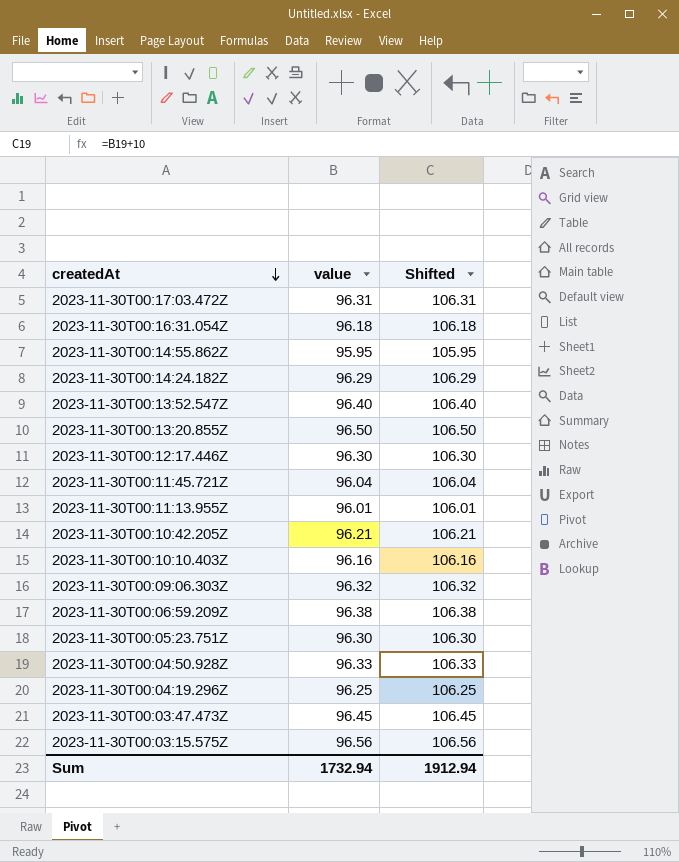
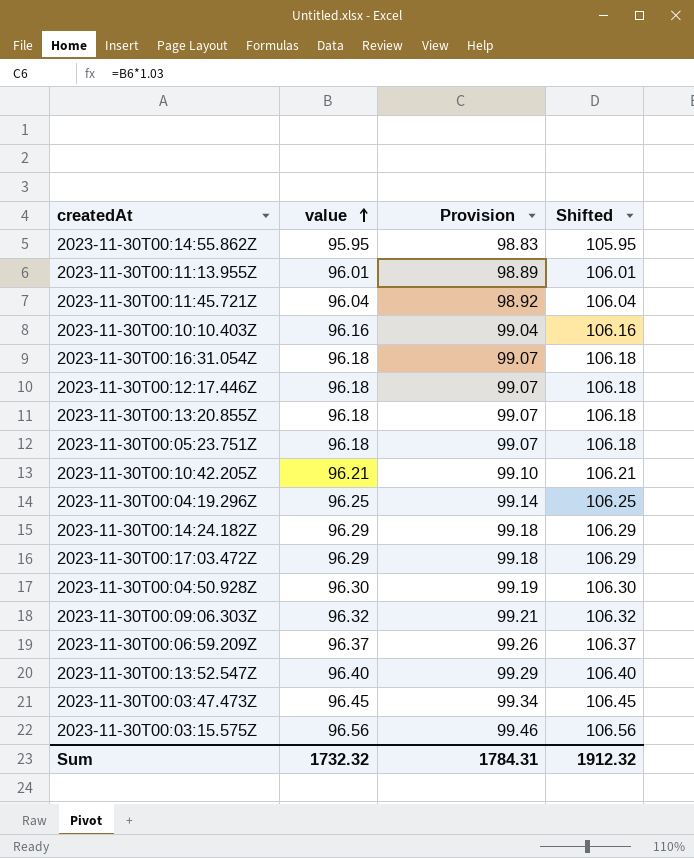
row order: createdAt descending -> value ascending
column Provision | formula: none -> [value] * 1.03
2023-11-30T00:12:17.446Z | value: 96.30 -> 96.18
2023-11-30T00:12:17.446Z | Shifted: 106.30 -> 106.18
2023-11-30T00:13:20.855Z | value: 96.50 -> 96.18
2023-11-30T00:13:20.855Z | Shifted: 106.50 -> 106.18
2023-11-30T00:05:23.751Z | value: 96.30 -> 96.18
2023-11-30T00:05:23.751Z | Shifted: 106.30 -> 106.18
2023-11-30T00:17:03.472Z | value: 96.31 -> 96.29
2023-11-30T00:17:03.472Z | Shifted: 106.31 -> 106.29
2023-11-30T00:04:50.928Z | value: 96.33 -> 96.30
2023-11-30T00:04:50.928Z | Shifted: 106.33 -> 106.30
2023-11-30T00:06:59.209Z | value: 96.38 -> 96.37
2023-11-30T00:06:59.209Z | Shifted: 106.38 -> 106.37
Sum | value: 1732.94 -> 1732.32
Sum | Shifted: 1912.94 -> 1912.32

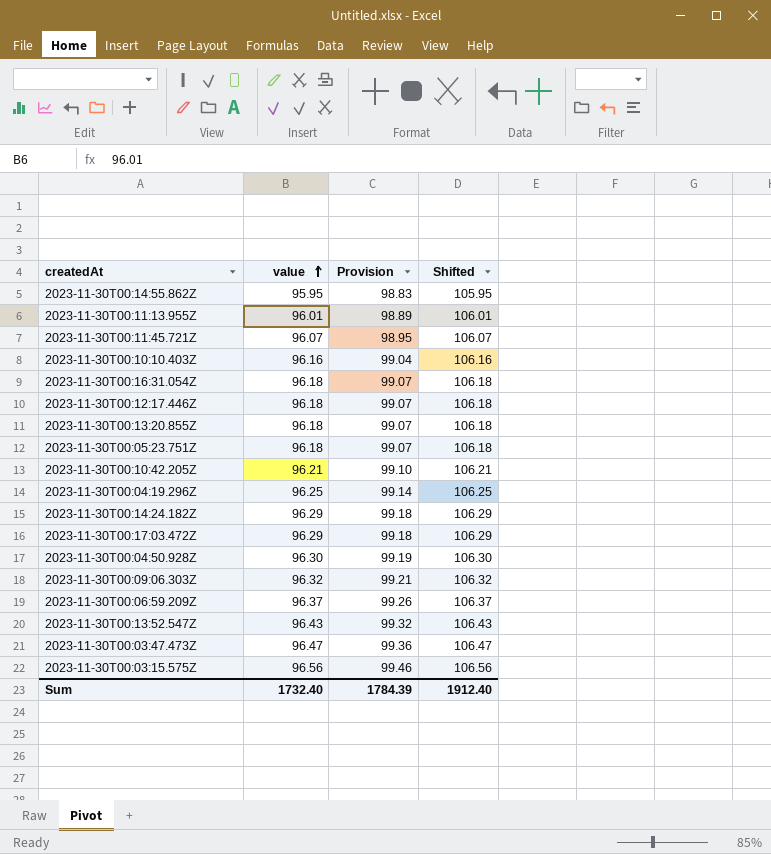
2023-11-30T00:11:45.721Z | value: 96.04 -> 96.07
2023-11-30T00:11:45.721Z | Provision: 98.92 -> 98.95
2023-11-30T00:11:45.721Z | Shifted: 106.04 -> 106.07
2023-11-30T00:13:52.547Z | value: 96.40 -> 96.43
2023-11-30T00:13:52.547Z | Provision: 99.29 -> 99.32
2023-11-30T00:13:52.547Z | Shifted: 106.40 -> 106.43
2023-11-30T00:03:47.473Z | value: 96.45 -> 96.47
2023-11-30T00:03:47.473Z | Provision: 99.34 -> 99.36
2023-11-30T00:03:47.473Z | Shifted: 106.45 -> 106.47
Sum | value: 1732.32 -> 1732.40
Sum | Provision: 1784.31 -> 1784.39
Sum | Shifted: 1912.32 -> 1912.40

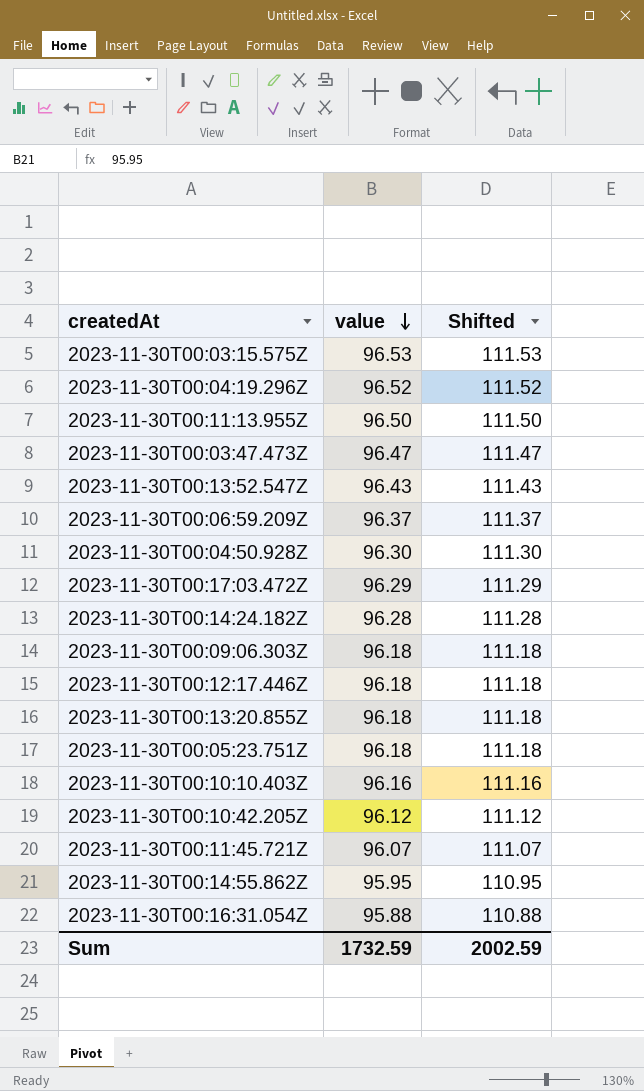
row order: value ascending -> value descending
column Provision | formula: [value] * 1.03 -> none
column Shifted | formula: [value] + 10 -> [value] + 15
2023-11-30T00:03:15.575Z | value: 96.56 -> 96.53
2023-11-30T00:04:19.296Z | value: 96.25 -> 96.52
2023-11-30T00:11:13.955Z | value: 96.01 -> 96.50
2023-11-30T00:14:24.182Z | value: 96.29 -> 96.28
2023-11-30T00:09:06.303Z | value: 96.32 -> 96.18
2023-11-30T00:10:42.205Z | value: 96.21 -> 96.12
2023-11-30T00:16:31.054Z | value: 96.18 -> 95.88
Sum | value: 1732.40 -> 1732.59
Sum | Shifted: 1912.40 -> 2002.59

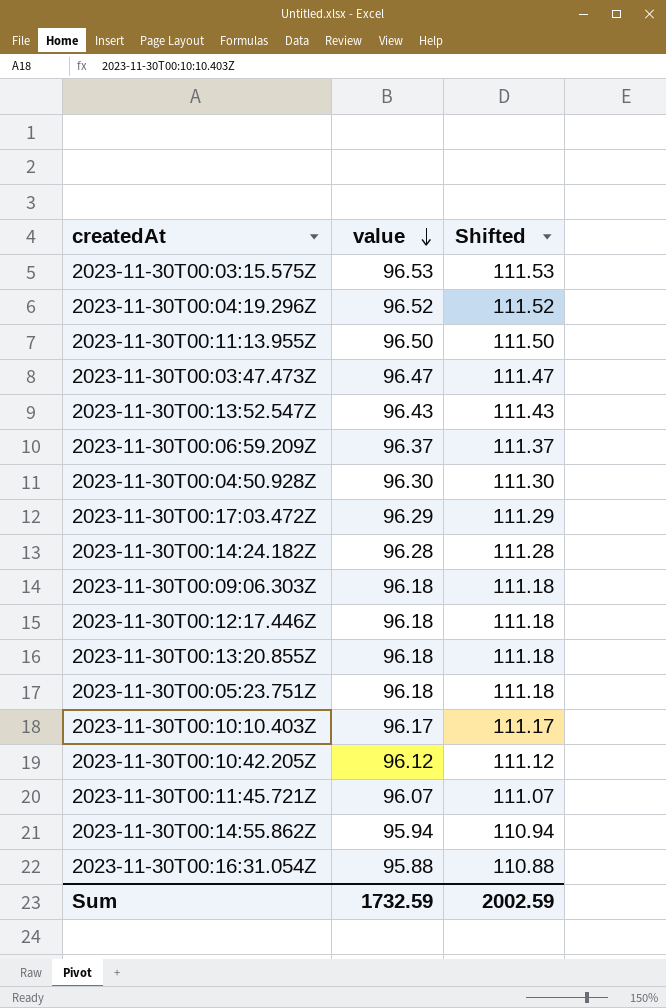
2023-11-30T00:10:10.403Z | value: 96.16 -> 96.17
2023-11-30T00:10:10.403Z | Shifted: 111.16 -> 111.17
2023-11-30T00:14:55.862Z | value: 95.95 -> 95.94
2023-11-30T00:14:55.862Z | Shifted: 110.95 -> 110.94

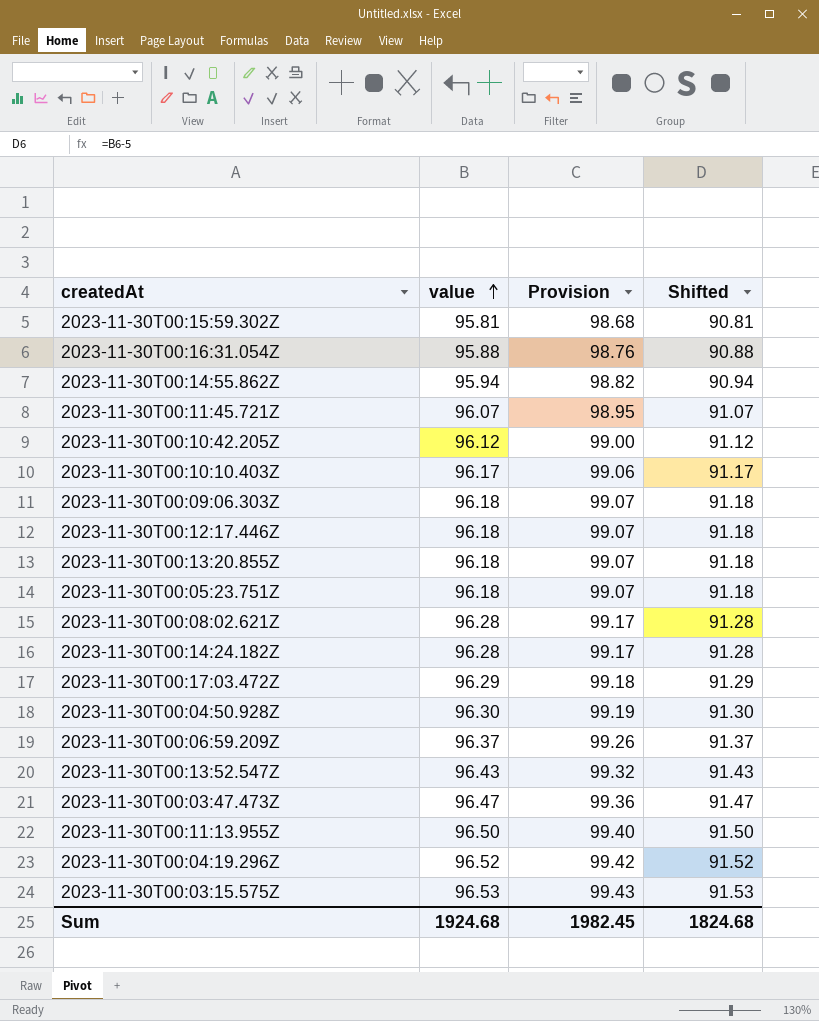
row order: value descending -> value ascending
column Provision | formula: none -> [value] * 1.03
column Shifted | formula: [value] + 15 -> [value] - 5
row 2023-11-30T00:15:59.302Z: none -> 95.81 | 98.68 | 90.81
row 2023-11-30T00:08:02.621Z: none -> 96.28 | 99.17 | 91.28
Sum | value: 1732.59 -> 1924.68
Sum | Shifted: 2002.59 -> 1824.68

